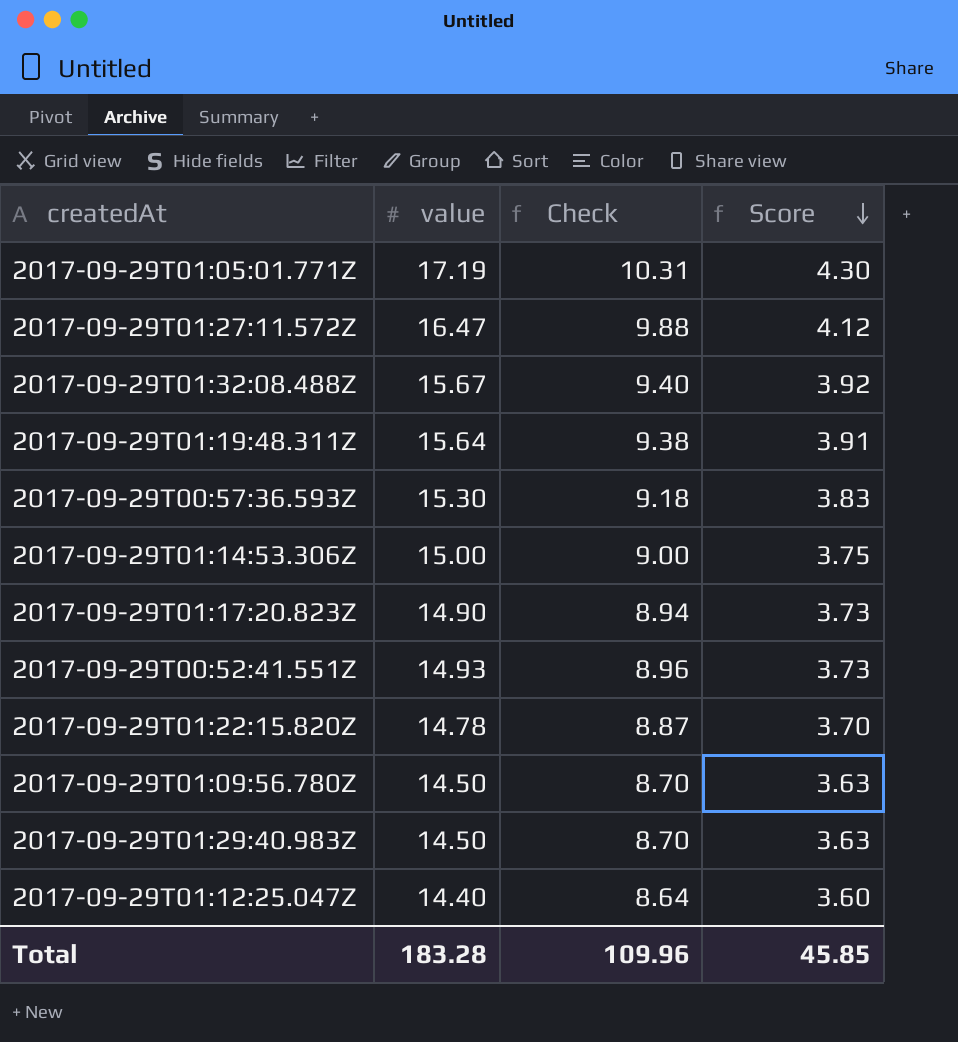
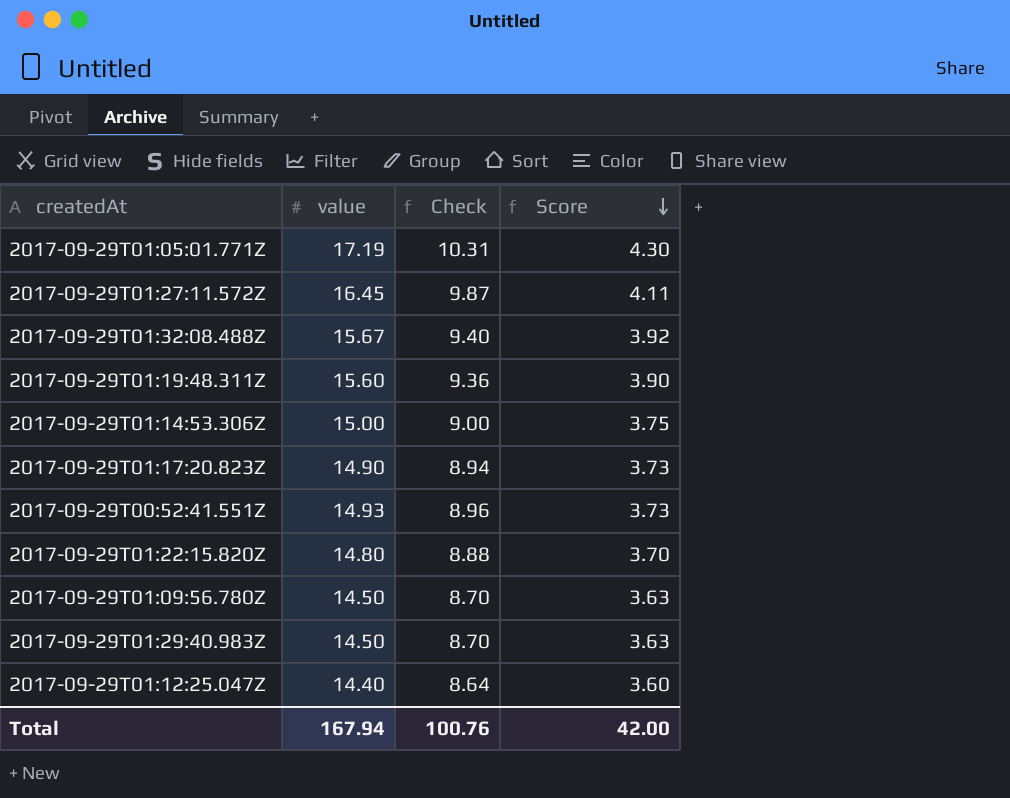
row 2017-09-29T00:57:36.593Z: 15.30 | 9.18 | 3.83 -> none
2017-09-29T01:27:11.572Z | value: 16.47 -> 16.45
2017-09-29T01:27:11.572Z | Check: 9.88 -> 9.87
2017-09-29T01:27:11.572Z | Score: 4.12 -> 4.11
2017-09-29T01:19:48.311Z | value: 15.64 -> 15.60
2017-09-29T01:19:48.311Z | Check: 9.38 -> 9.36
2017-09-29T01:19:48.311Z | Score: 3.91 -> 3.90
2017-09-29T01:22:15.820Z | value: 14.78 -> 14.80
2017-09-29T01:22:15.820Z | Check: 8.87 -> 8.88
Total | value: 183.28 -> 167.94
Total | Check: 109.96 -> 100.76
Total | Score: 45.85 -> 42.00

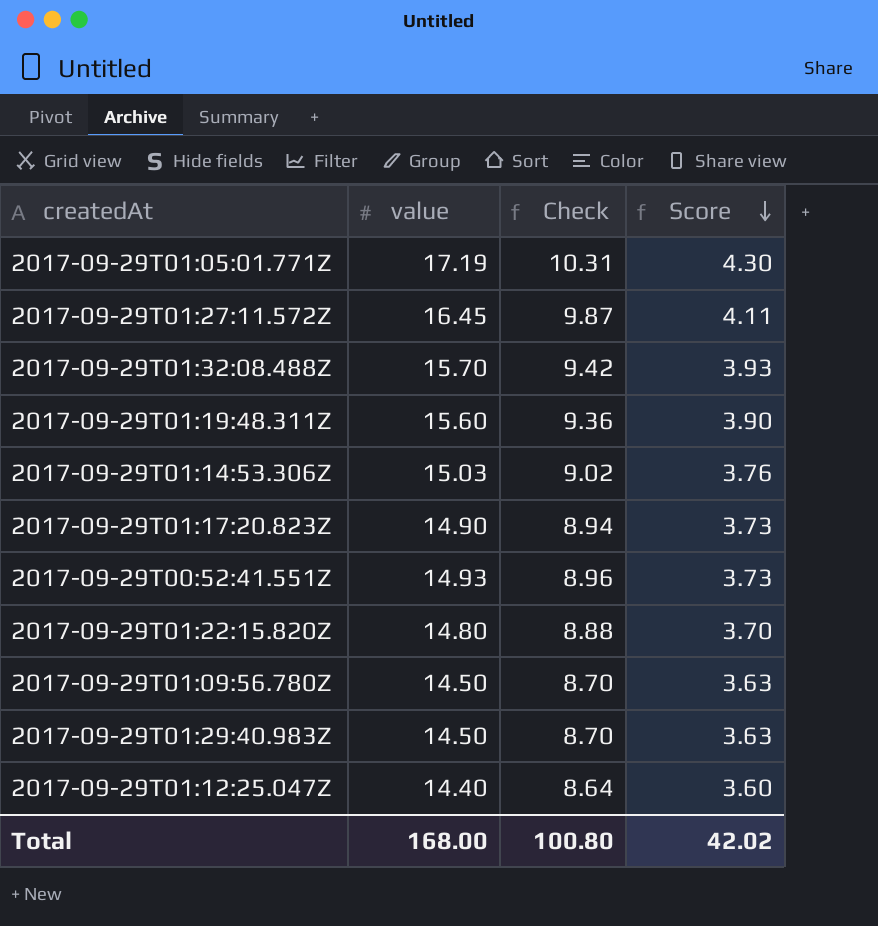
2017-09-29T01:32:08.488Z | value: 15.67 -> 15.70
2017-09-29T01:32:08.488Z | Check: 9.40 -> 9.42
2017-09-29T01:32:08.488Z | Score: 3.92 -> 3.93
2017-09-29T01:14:53.306Z | value: 15.00 -> 15.03
2017-09-29T01:14:53.306Z | Check: 9.00 -> 9.02
2017-09-29T01:14:53.306Z | Score: 3.75 -> 3.76
Total | value: 167.94 -> 168.00
Total | Check: 100.76 -> 100.80
Total | Score: 42.00 -> 42.02

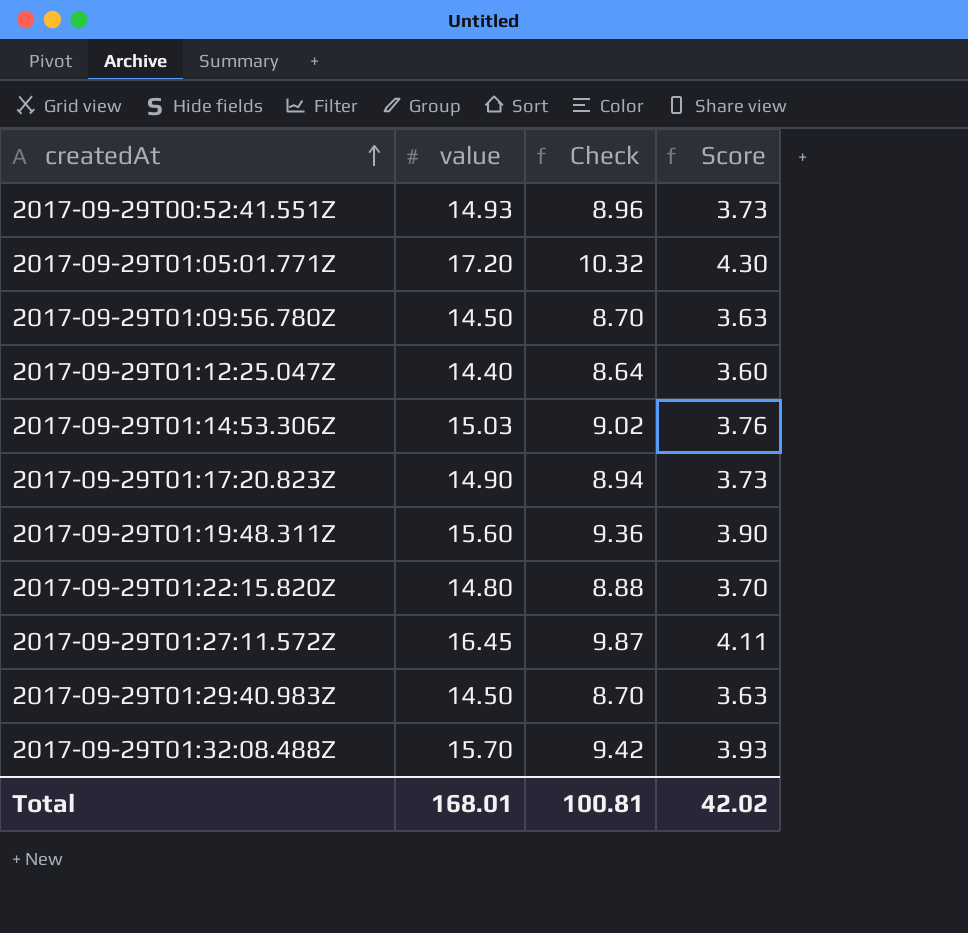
row order: Score descending -> createdAt ascending
2017-09-29T01:05:01.771Z | value: 17.19 -> 17.20
2017-09-29T01:05:01.771Z | Check: 10.31 -> 10.32
Total | value: 168.00 -> 168.01
Total | Check: 100.80 -> 100.81

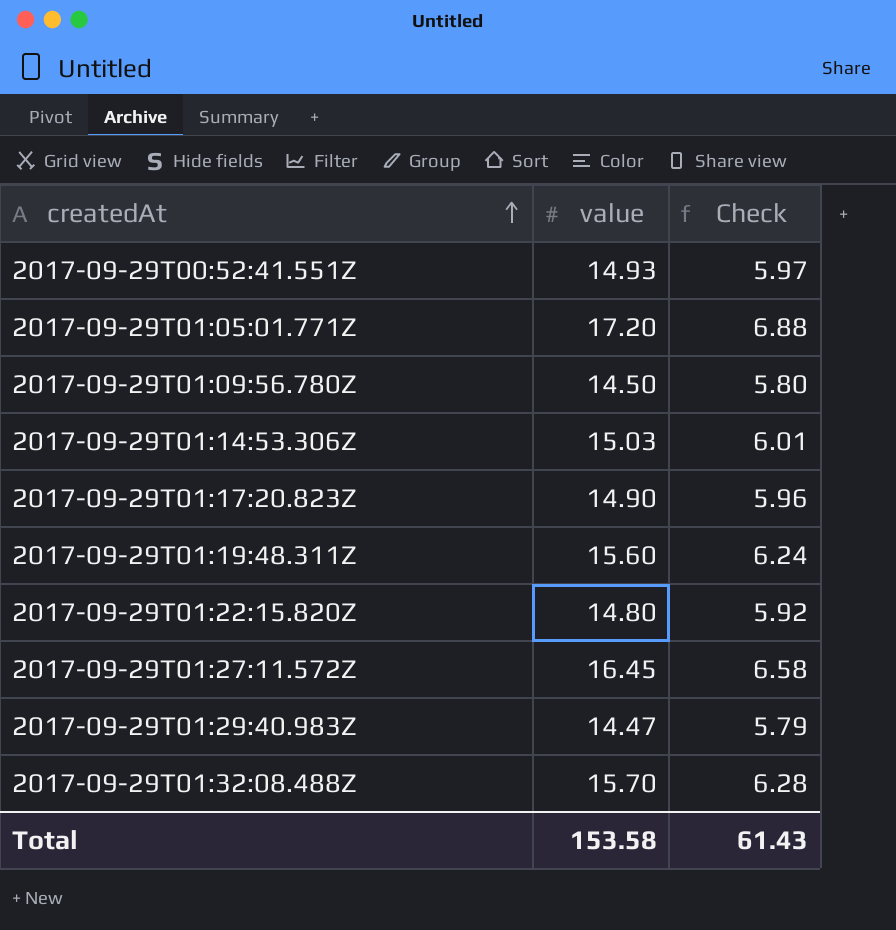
column Score | formula: [value] * 0.25 -> none
column Check | formula: [value] * 0.6 -> [value] * 0.4
row 2017-09-29T01:12:25.047Z: 14.40 | 8.64 | 3.60 -> none
2017-09-29T01:29:40.983Z | value: 14.50 -> 14.47
Total | value: 168.01 -> 153.58
Total | Check: 100.81 -> 61.43

